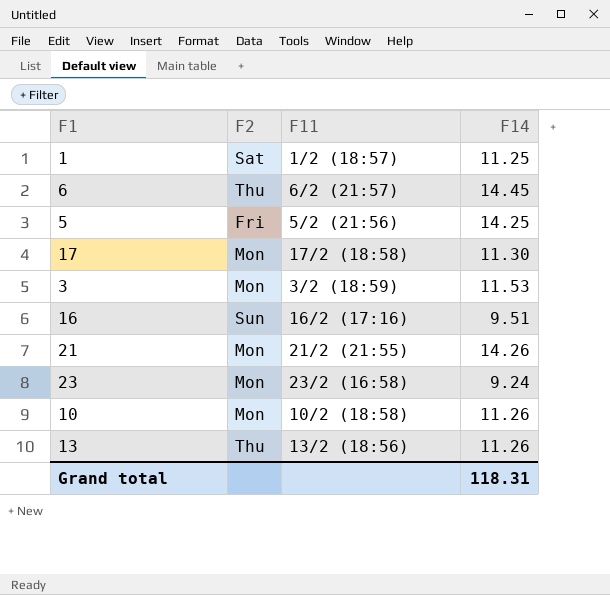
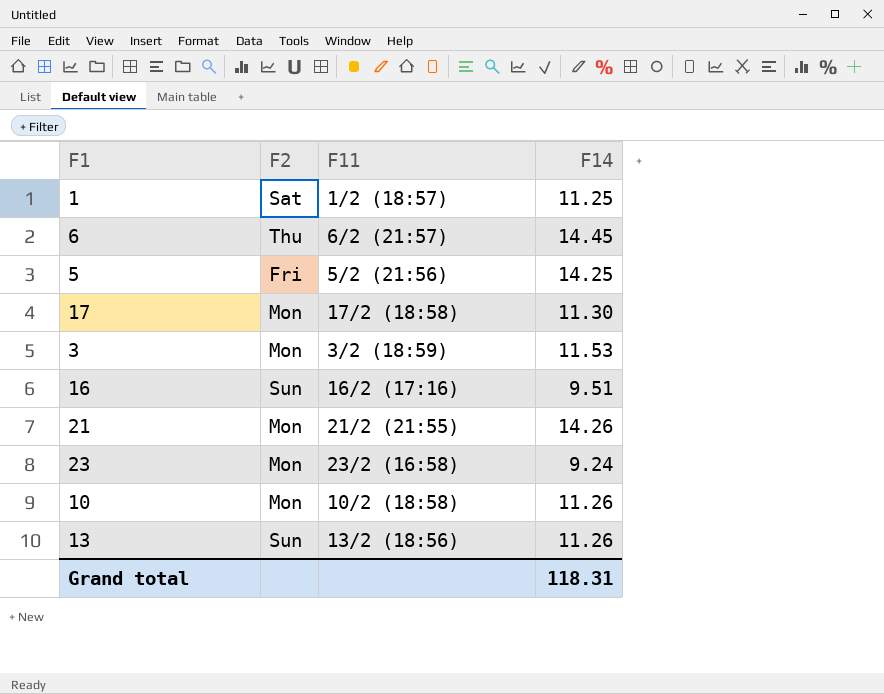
13 | F2: Thu -> Sun

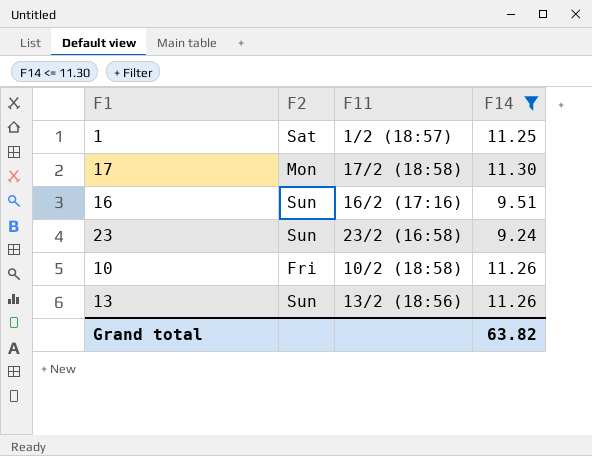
filter: none -> F14 <= 11.30
23 | F2: Mon -> Sun
10 | F2: Mon -> Fri
Grand total | F14: 118.31 -> 63.82

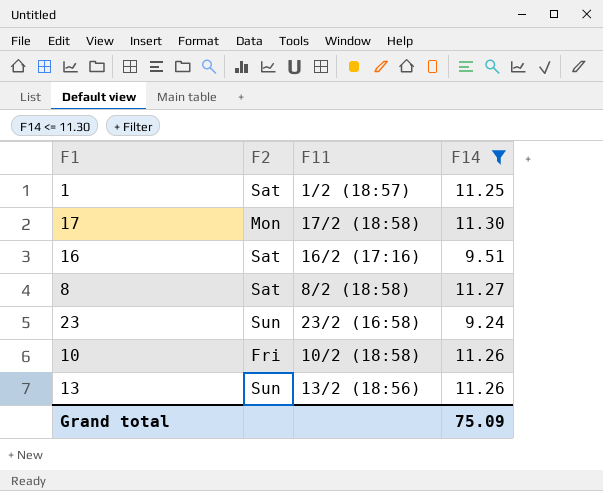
16 | F2: Sun -> Sat
row 8: none -> Sat | 8/2 (18:58) | 11.27
Grand total | F14: 63.82 -> 75.09

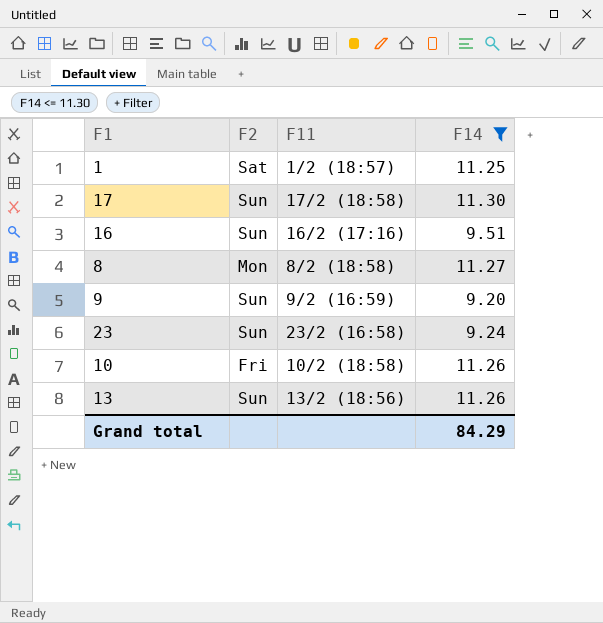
17 | F2: Mon -> Sun
16 | F2: Sat -> Sun
8 | F2: Sat -> Mon
row 9: none -> Sun | 9/2 (16:59) | 9.20
Grand total | F14: 75.09 -> 84.29

